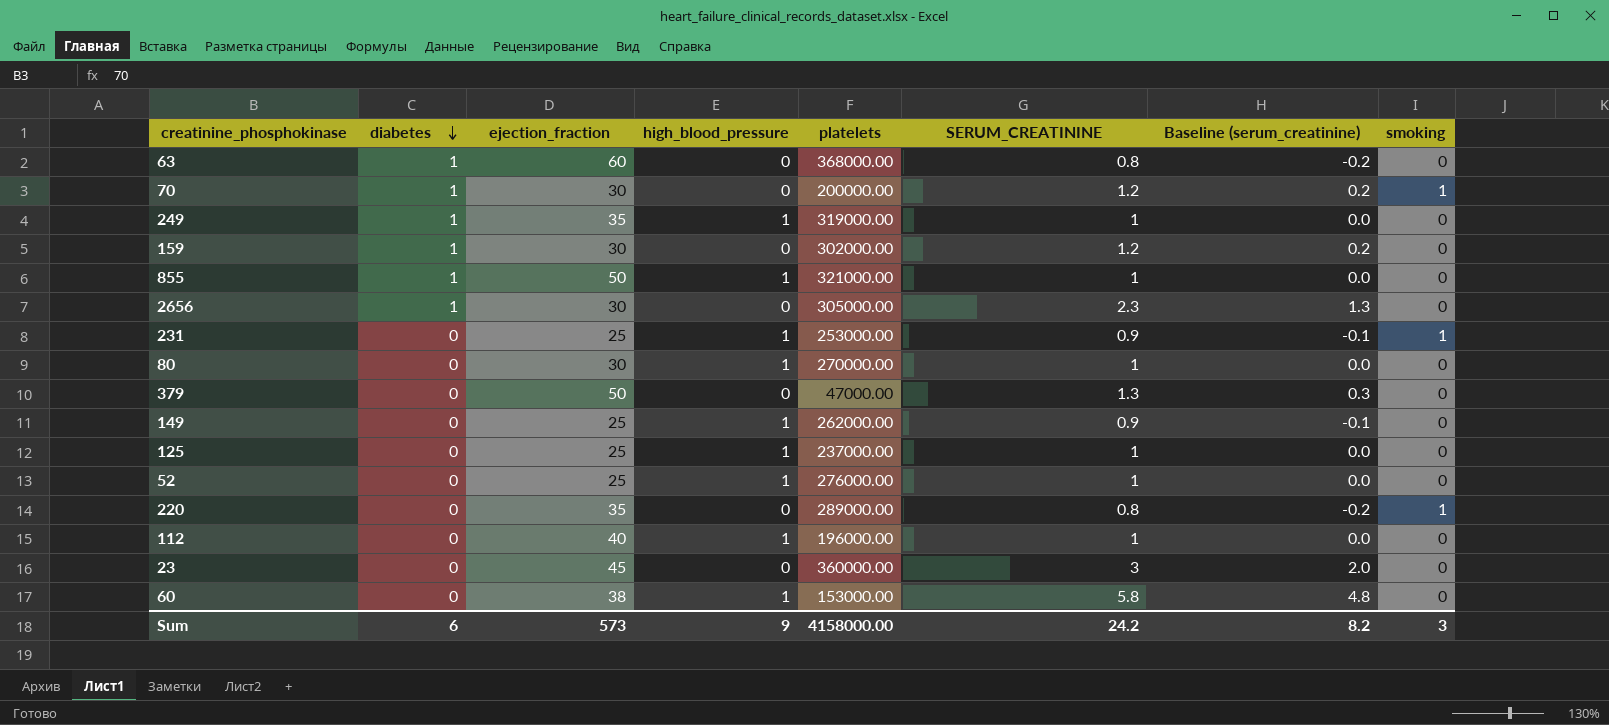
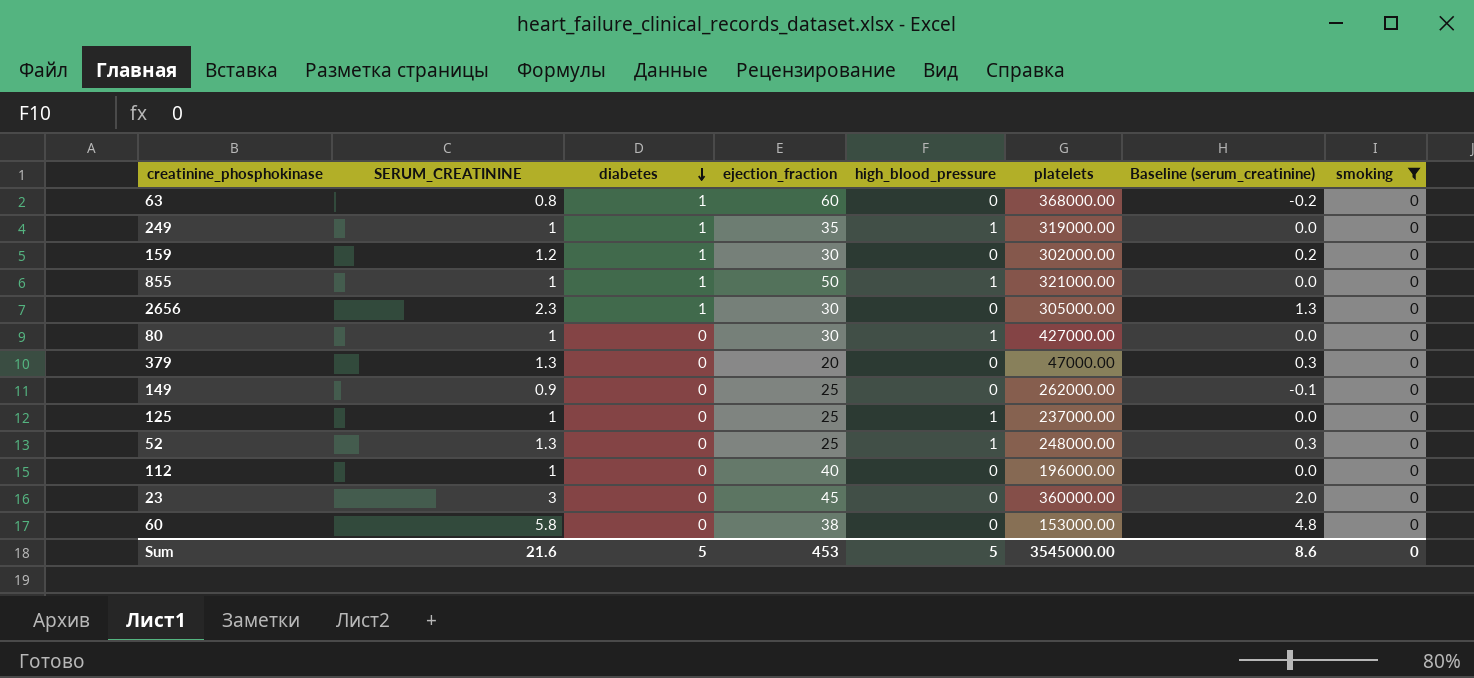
filter: none -> smoking = 0
column SERUM_CREATININE | position: 6 -> 2
80 | platelets: 270000.00 -> 427000.00
379 | ejection_fraction: 50 -> 20
149 | high_blood_pressure: 1 -> 0
52 | SERUM_CREATININE: 1 -> 1.3
52 | platelets: 276000.00 -> 248000.00
52 | Baseline (serum_creatinine): 0.0 -> 0.3
112 | high_blood_pressure: 1 -> 0
60 | high_blood_pressure: 1 -> 0
Sum | SERUM_CREATININE: 24.2 -> 21.6
Sum | diabetes: 6 -> 5
Sum | ejection_fraction: 573 -> 453
Sum | high_blood_pressure: 9 -> 5
Sum | platelets: 4158000.00 -> 3545000.00
Sum | Baseline (serum_creatinine): 8.2 -> 8.6
Sum | smoking: 3 -> 0

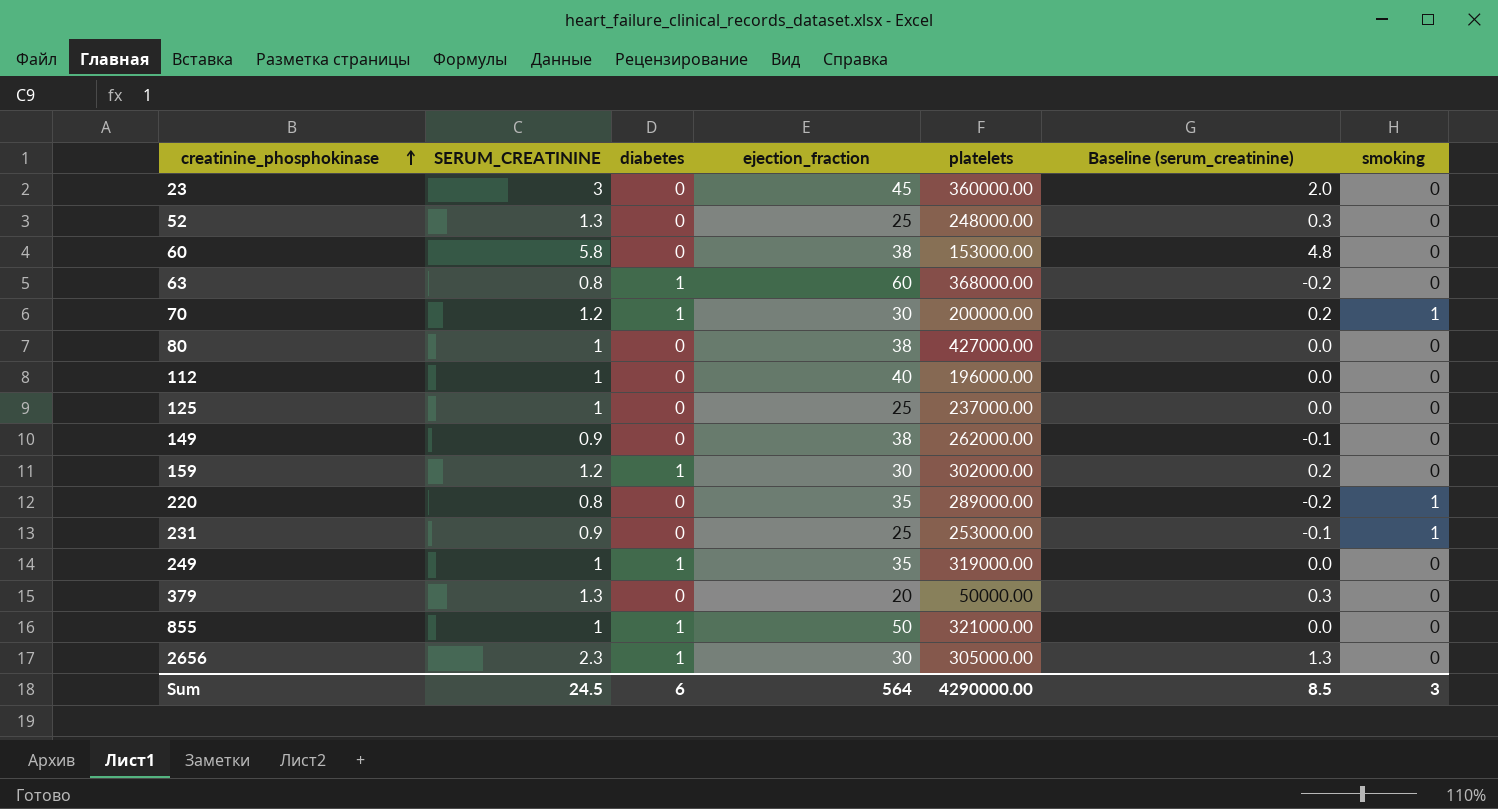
filter: smoking = 0 -> none
row order: diabetes descending -> creatinine_phosphokinase ascending
column high_blood_pressure | position: 5 -> none
80 | ejection_fraction: 30 -> 38
149 | ejection_fraction: 25 -> 38
379 | platelets: 47000.00 -> 50000.00
Sum | SERUM_CREATININE: 21.6 -> 24.5
Sum | diabetes: 5 -> 6
Sum | ejection_fraction: 453 -> 564
Sum | platelets: 3545000.00 -> 4290000.00
Sum | Baseline (serum_creatinine): 8.6 -> 8.5
Sum | smoking: 0 -> 3

